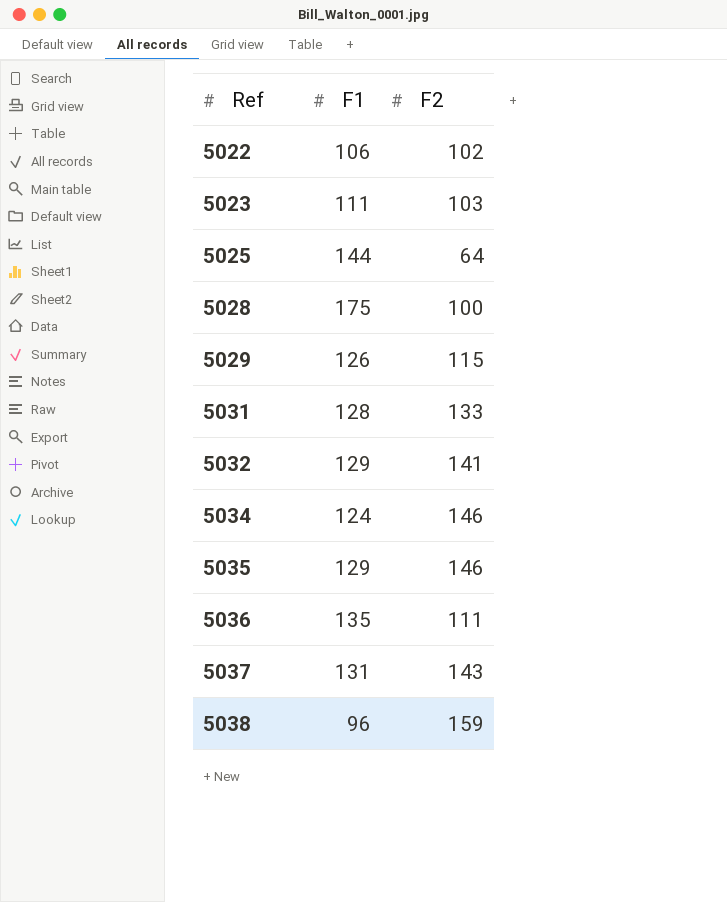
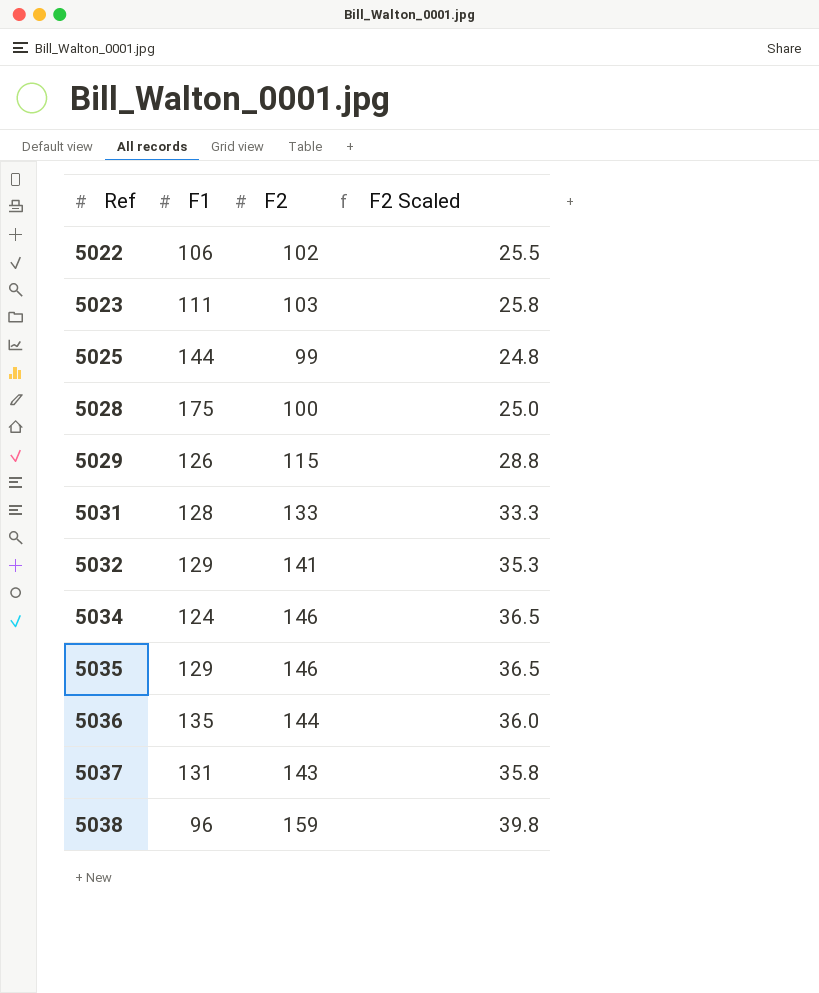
column F2 Scaled | formula: none -> [F2] * 0.25
5025 | F2: 64 -> 99
5036 | F2: 111 -> 144

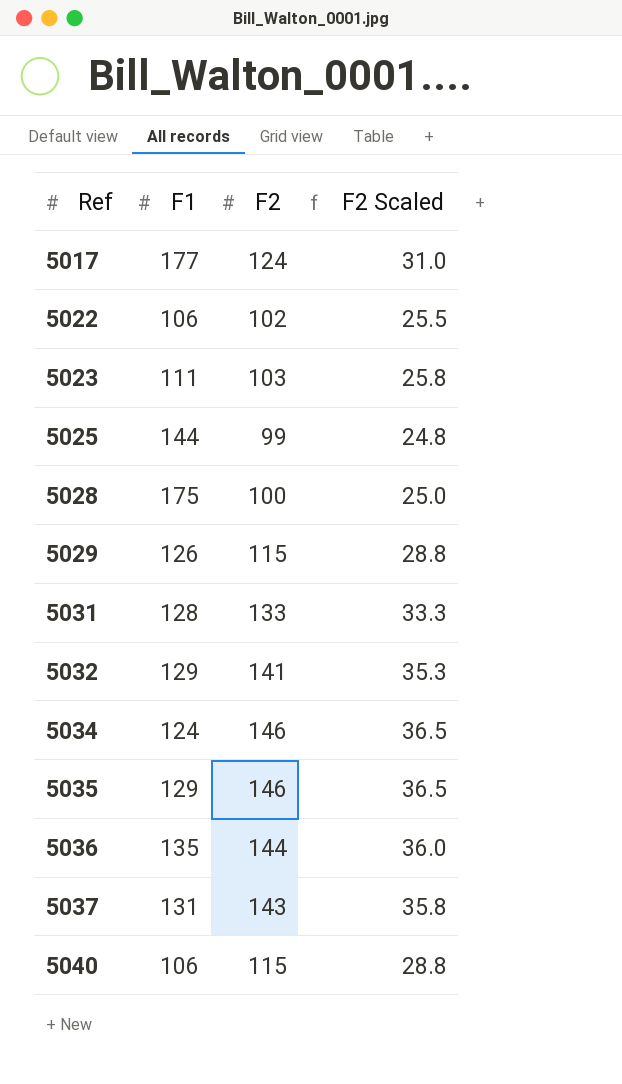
row 5038: 96 | 159 | 39.8 -> none
row 5017: none -> 177 | 124 | 31.0
row 5040: none -> 106 | 115 | 28.8

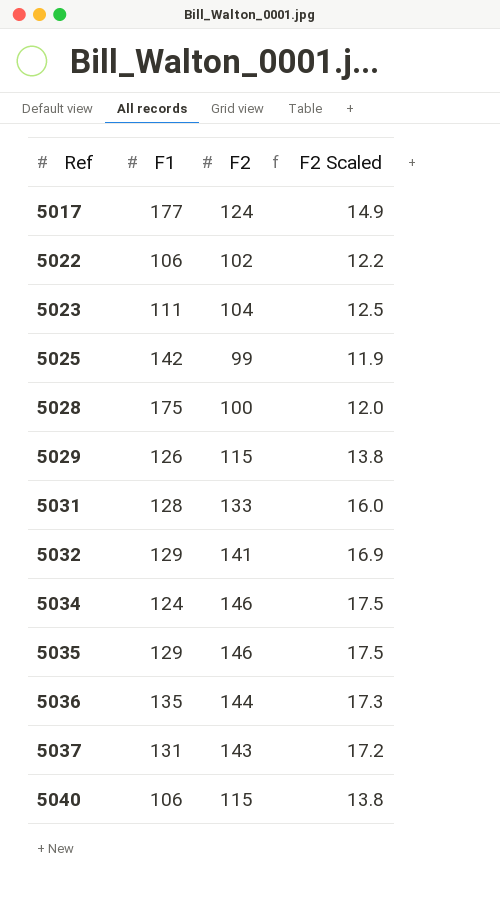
column F2 Scaled | formula: [F2] * 0.25 -> [F2] * 0.12
5023 | F2: 103 -> 104
5025 | F1: 144 -> 142

